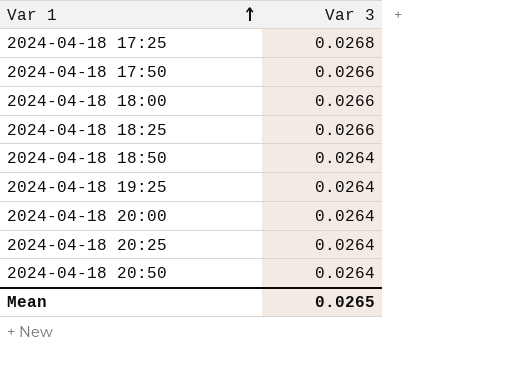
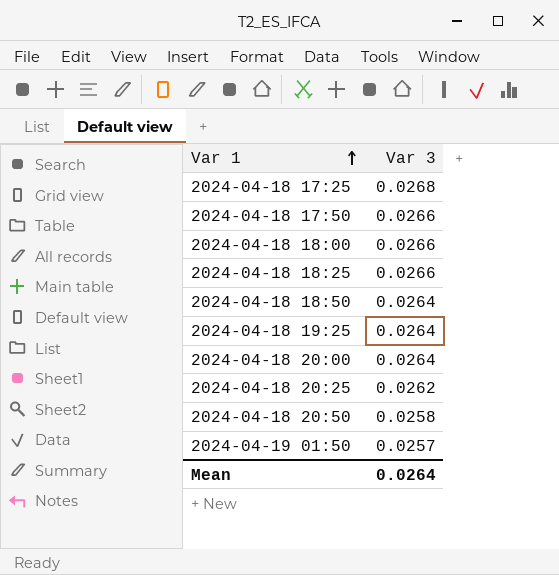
2024-04-18 20:25 | Var 3: 0.0264 -> 0.0262
2024-04-18 20:50 | Var 3: 0.0264 -> 0.0258
row 2024-04-19 01:50: none -> 0.0257
Mean | Var 3: 0.0265 -> 0.0264

